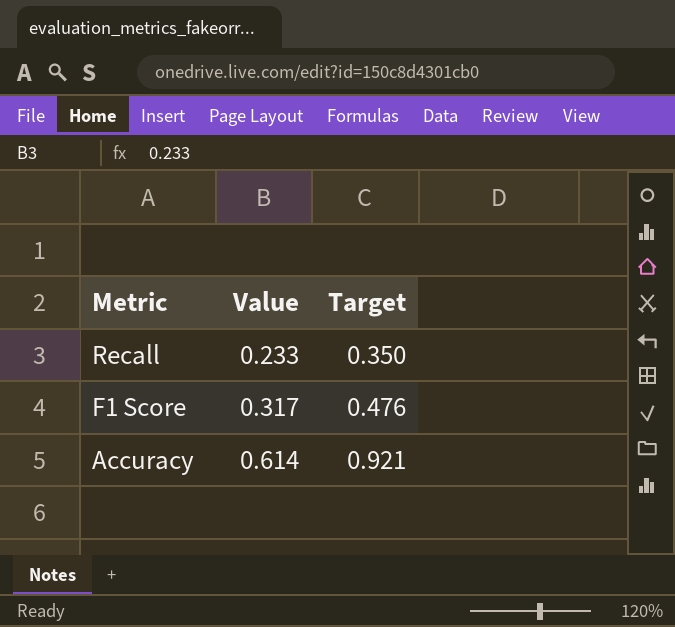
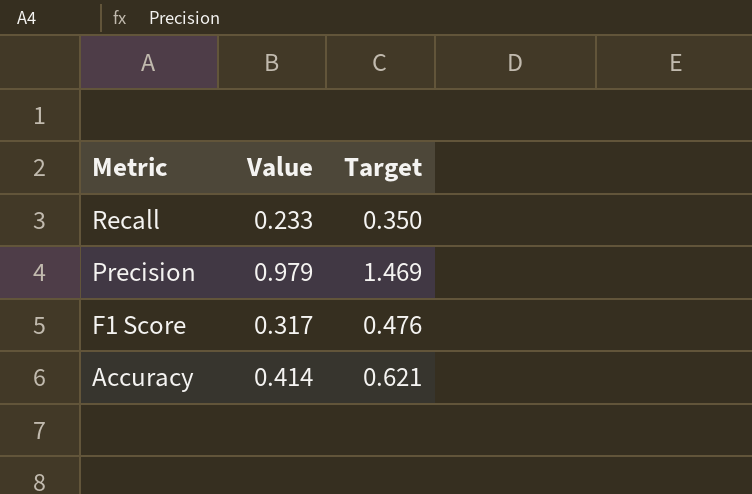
row Precision: none -> 0.979 | 1.469
Accuracy | Value: 0.614 -> 0.414
Accuracy | Target: 0.921 -> 0.621

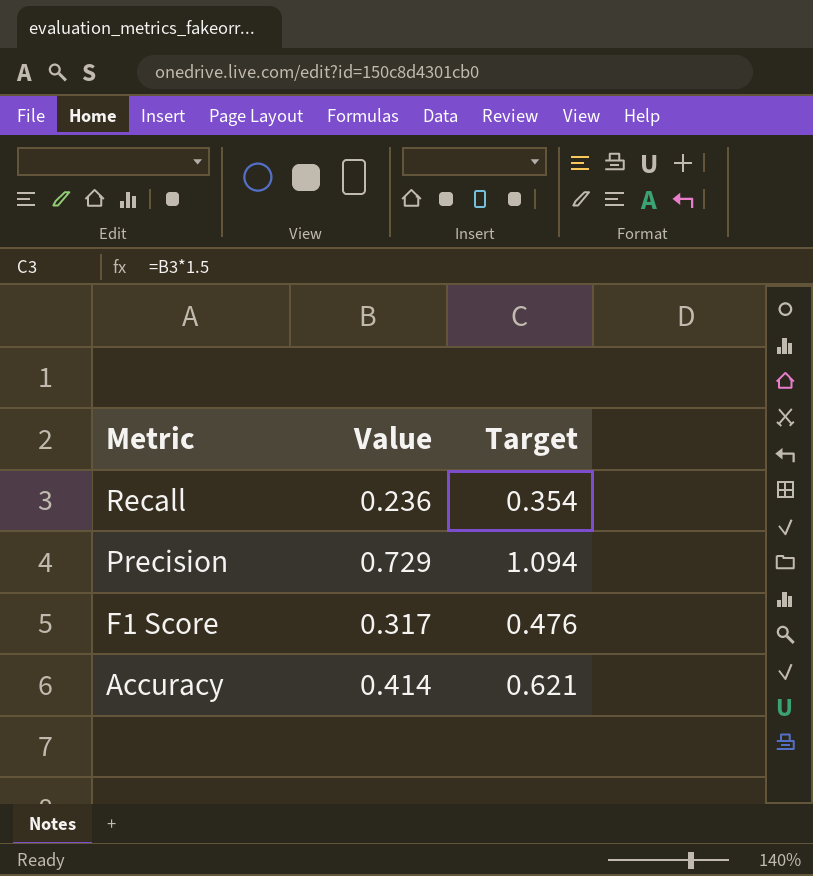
Recall | Value: 0.233 -> 0.236
Recall | Target: 0.350 -> 0.354
Precision | Value: 0.979 -> 0.729
Precision | Target: 1.469 -> 1.094

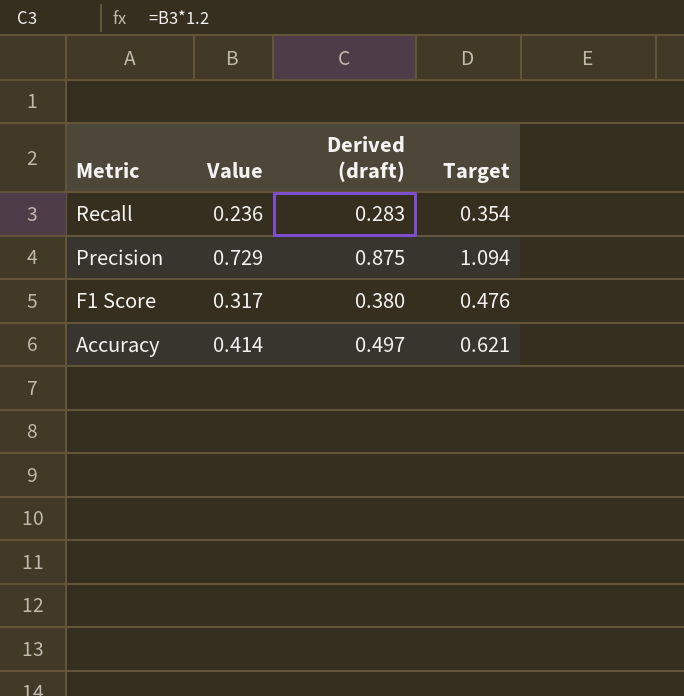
column Derived (draft) | formula: none -> [Value] * 1.2

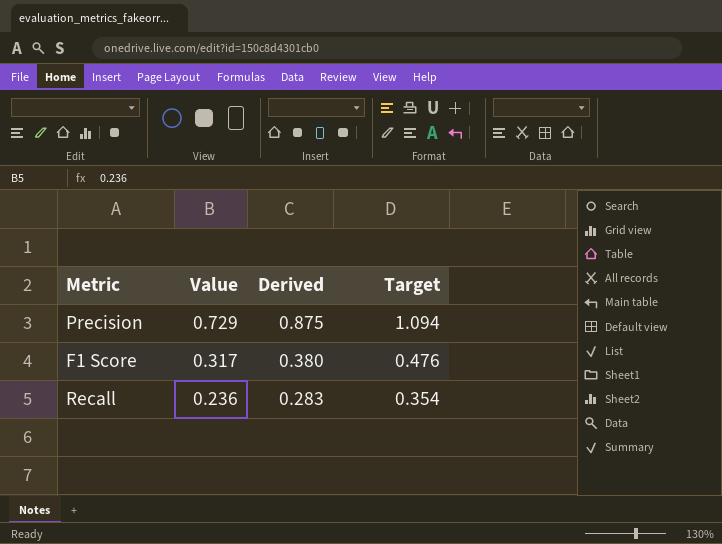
row order: Metric descending -> Value descending
column name: Derived (draft) -> Derived
row Accuracy: 0.414 | 0.497 | 0.621 -> none

